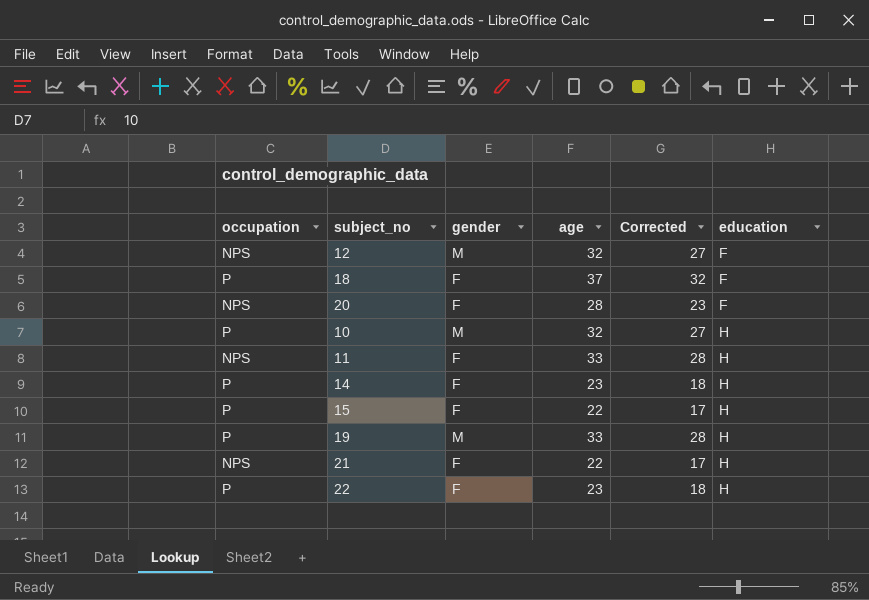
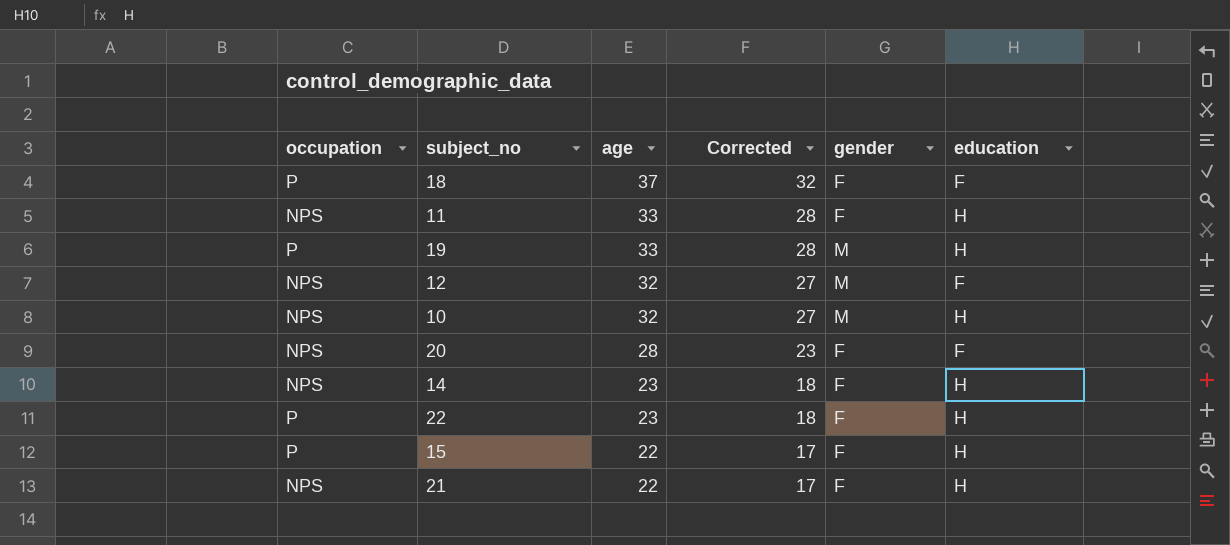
row order: education ascending -> age descending
column gender | position: 3 -> 5
10 | occupation: P -> NPS
14 | occupation: P -> NPS

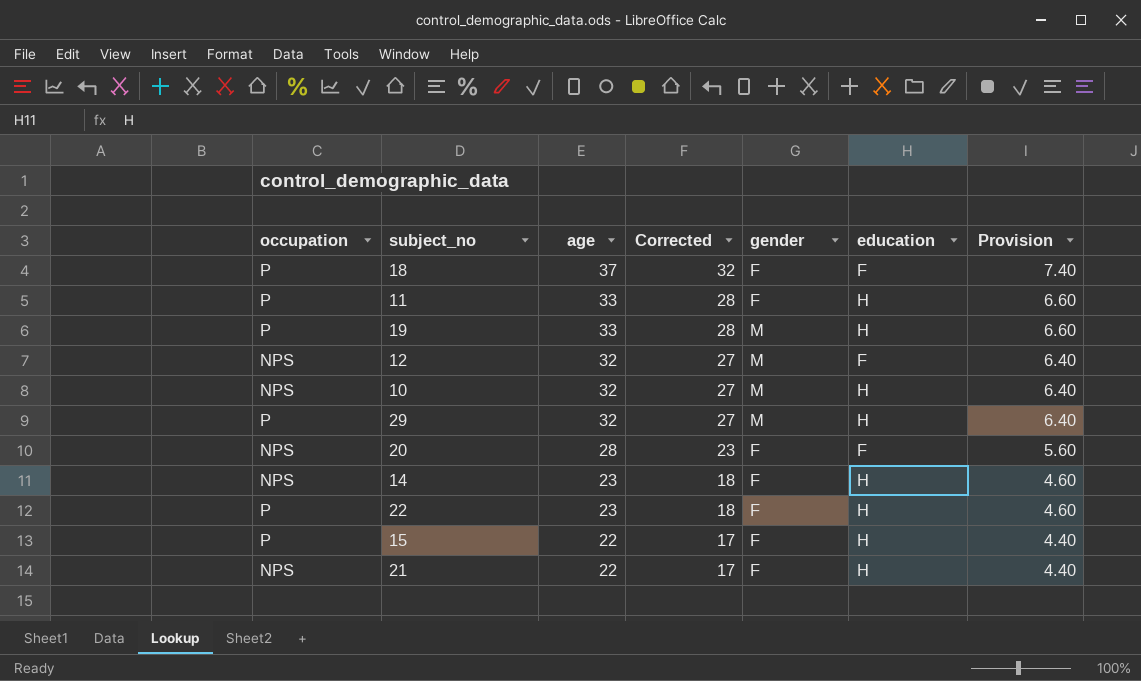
column Provision | formula: none -> [age] * 0.2
11 | occupation: NPS -> P
row 29: none -> P | 32 | 27 | M | H | 6.40

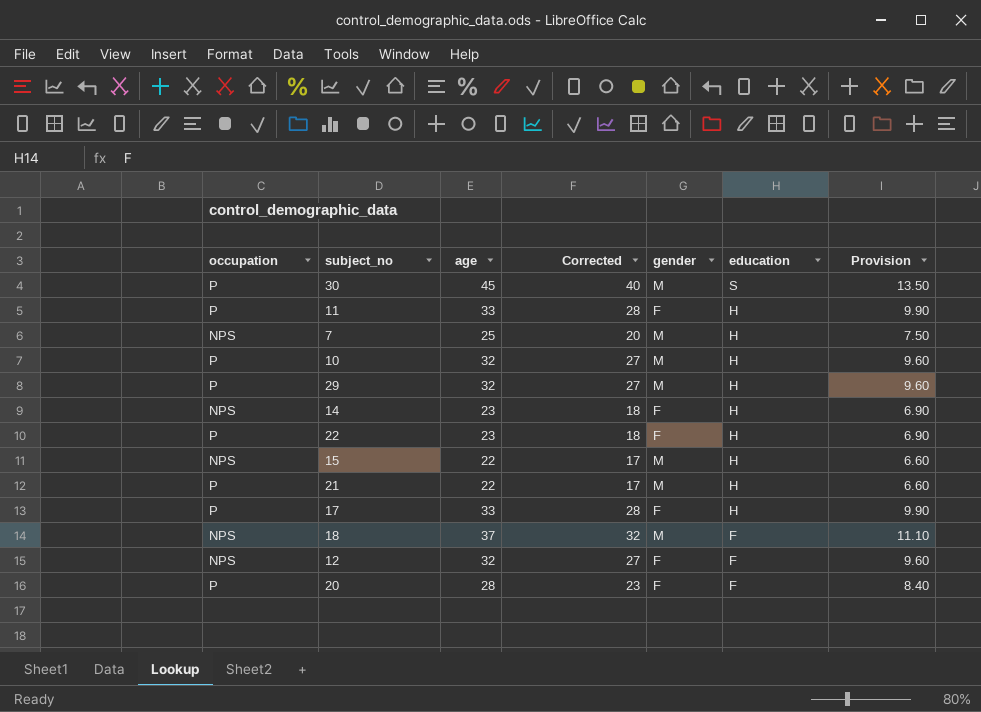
row order: age descending -> education descending
column Provision | formula: [age] * 0.2 -> [age] * 0.3
row 19: P | 33 | 28 | M | H | 6.60 -> none
row 30: none -> P | 45 | 40 | M | S | 13.50
row 7: none -> NPS | 25 | 20 | M | H | 7.50
10 | occupation: NPS -> P
15 | occupation: P -> NPS
15 | gender: F -> M
21 | occupation: NPS -> P
21 | gender: F -> M
row 17: none -> P | 33 | 28 | F | H | 9.90
18 | occupation: P -> NPS
18 | gender: F -> M
12 | gender: M -> F
20 | occupation: NPS -> P

